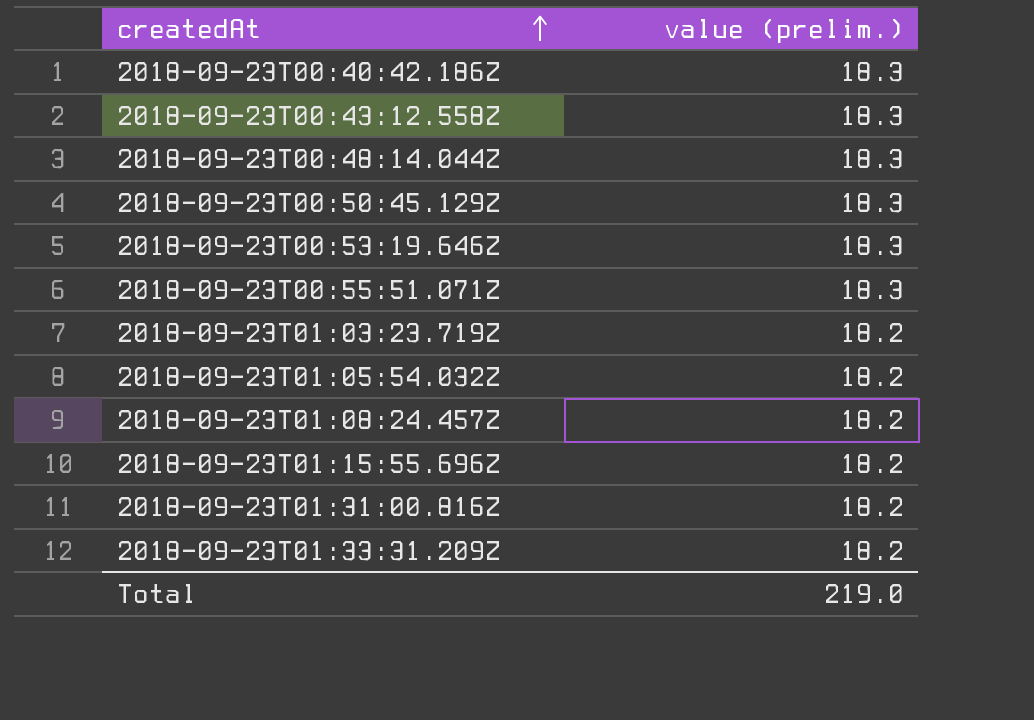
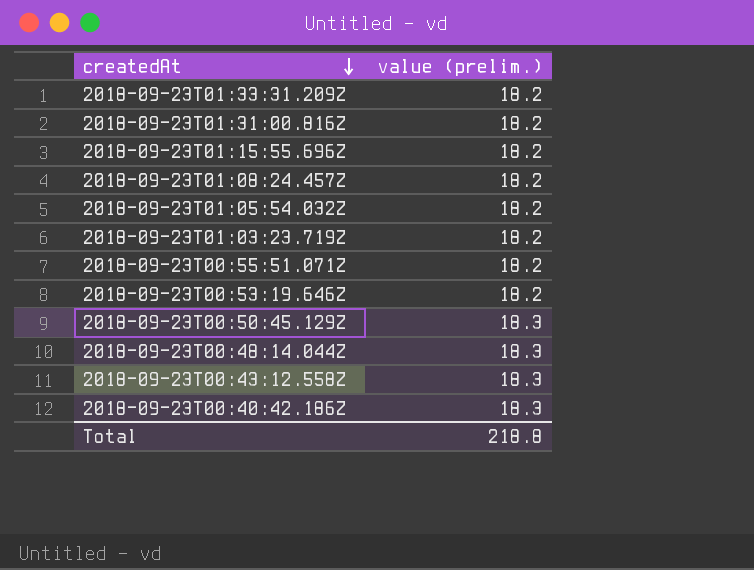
row order: createdAt ascending -> createdAt descending
2018-09-23T00:55:51.071Z | value (prelim.): 18.3 -> 18.2
2018-09-23T00:53:19.646Z | value (prelim.): 18.3 -> 18.2
Total | value (prelim.): 219.0 -> 218.8

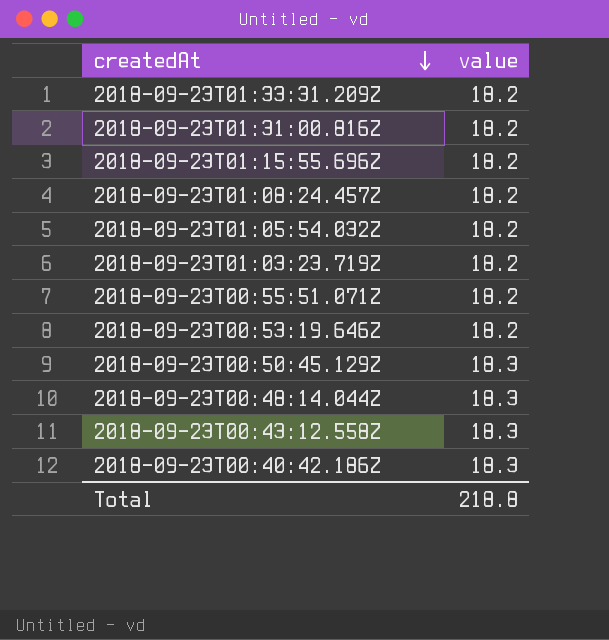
column name: value (prelim.) -> value

